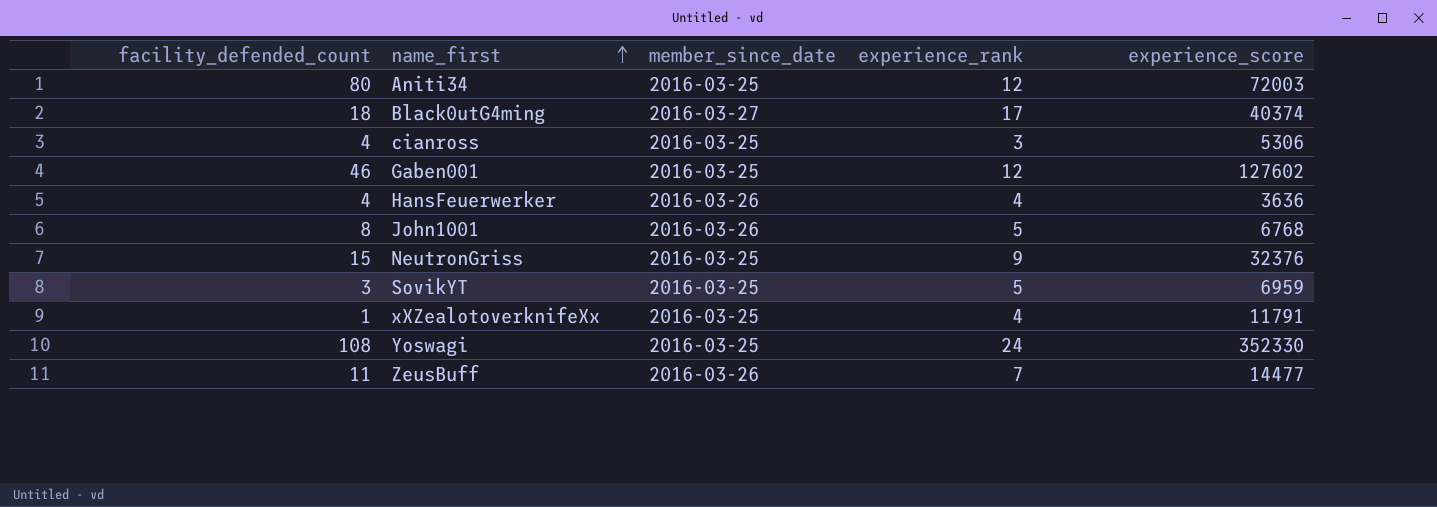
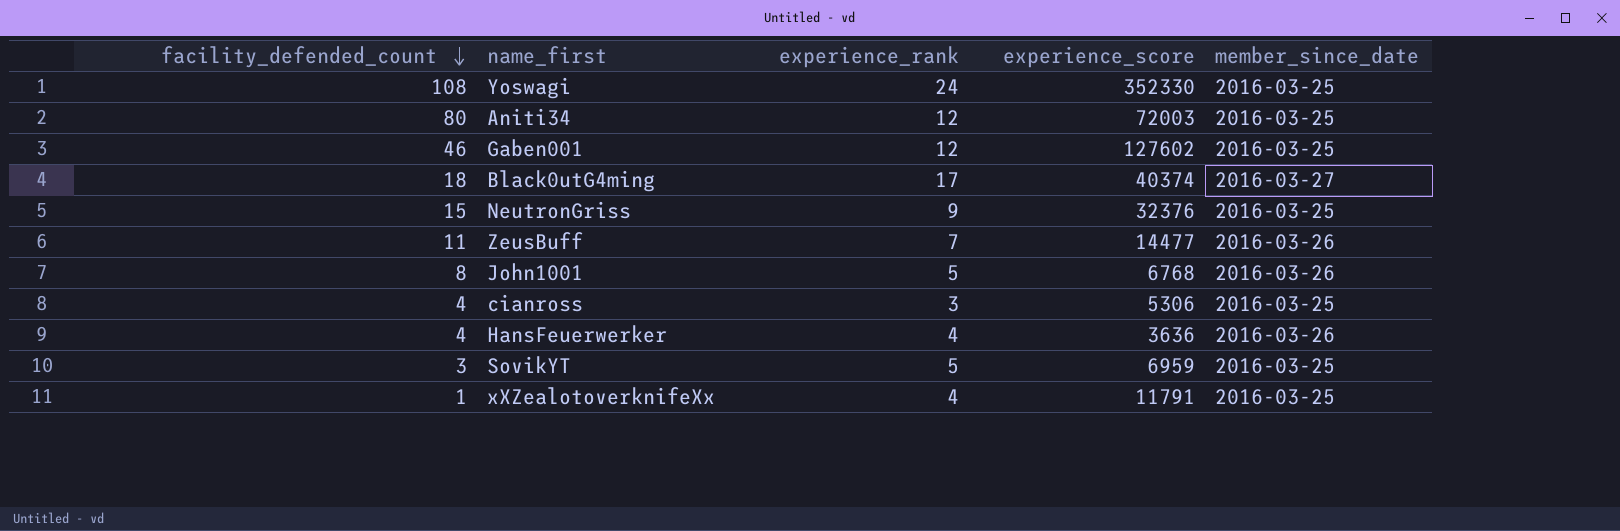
row order: name_first ascending -> facility_defended_count descending
column member_since_date | position: 3 -> 5

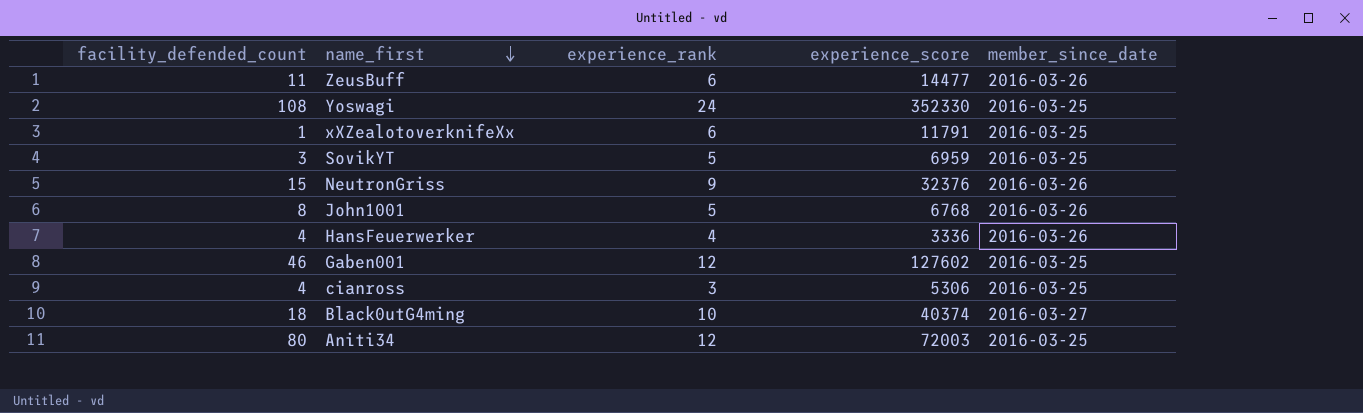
row order: facility_defended_count descending -> name_first descending
ZeusBuff | experience_rank: 7 -> 6
xXZealotoverknifeXx | experience_rank: 4 -> 6
NeutronGriss | member_since_date: 2016-03-25 -> 2016-03-26
HansFeuerwerker | experience_score: 3636 -> 3336
Black0utG4ming | experience_rank: 17 -> 10

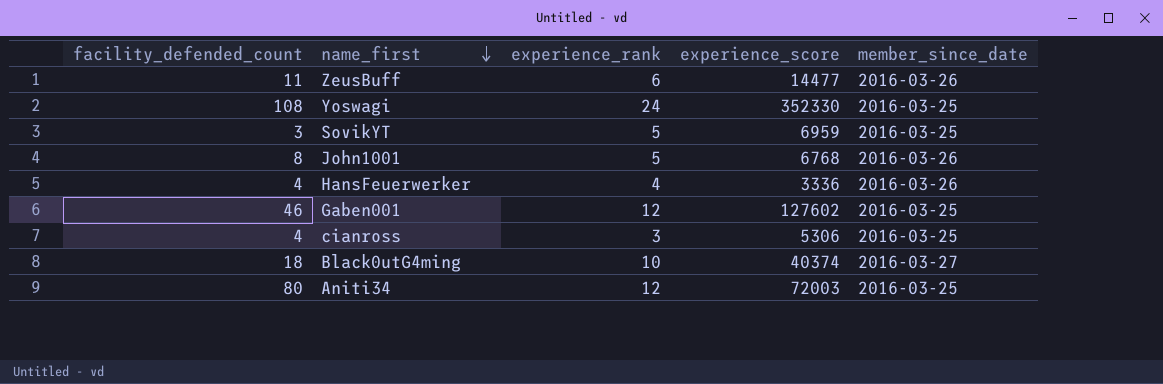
row xXZealotoverknifeXx: 1 | 6 | 11791 | 2016-03-25 -> none
row NeutronGriss: 15 | 9 | 32376 | 2016-03-26 -> none

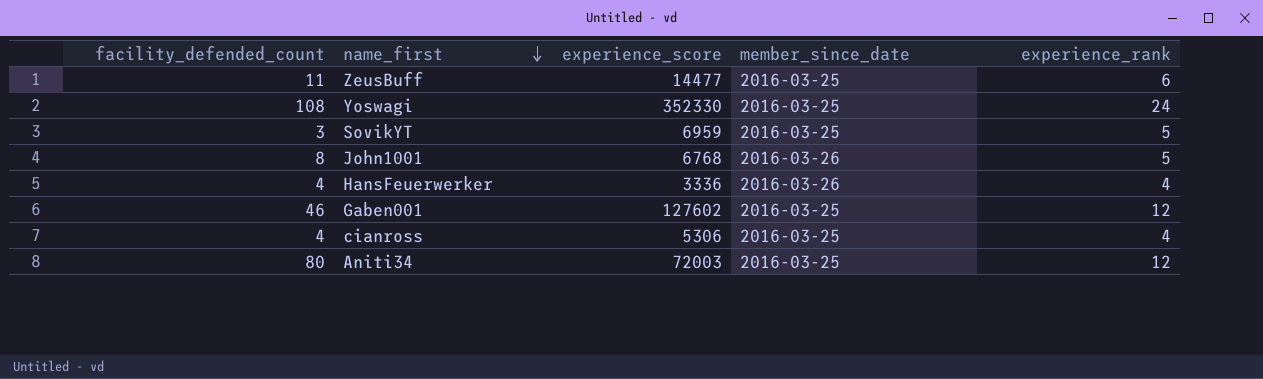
column experience_rank | position: 3 -> 5
row Black0utG4ming: 18 | 10 | 40374 | 2016-03-27 -> none
ZeusBuff | member_since_date: 2016-03-26 -> 2016-03-25
cianross | experience_rank: 3 -> 4

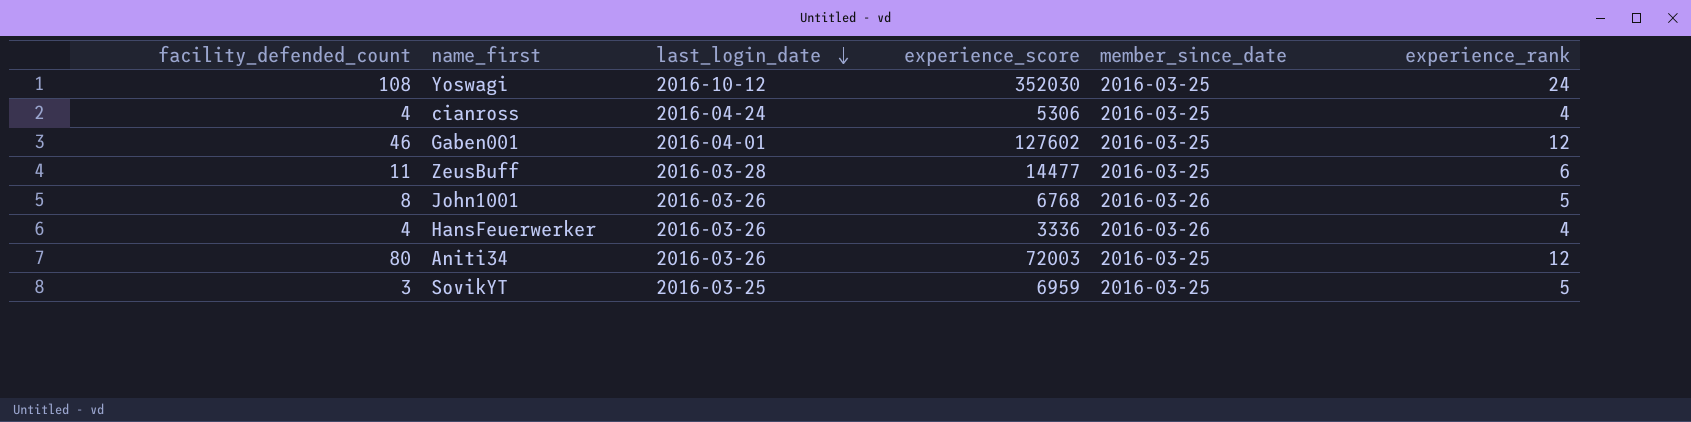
row order: name_first descending -> last_login_date descending
column last_login_date | position: none -> 3
Yoswagi | experience_score: 352330 -> 352030

